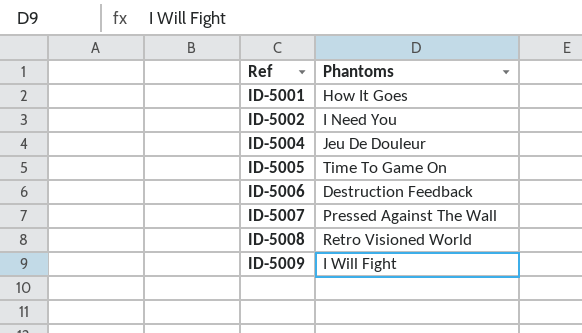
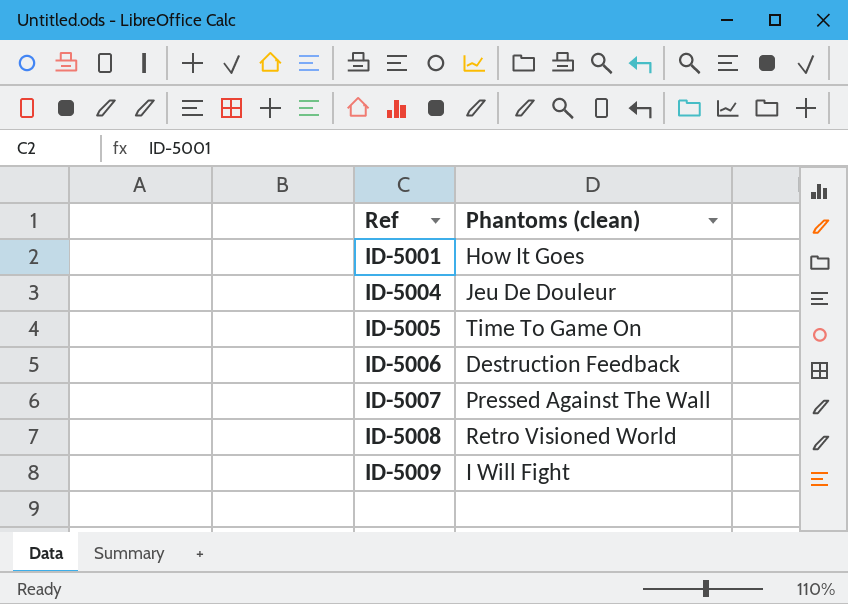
column name: Phantoms -> Phantoms (clean)
row ID-5002: I Need You -> none

